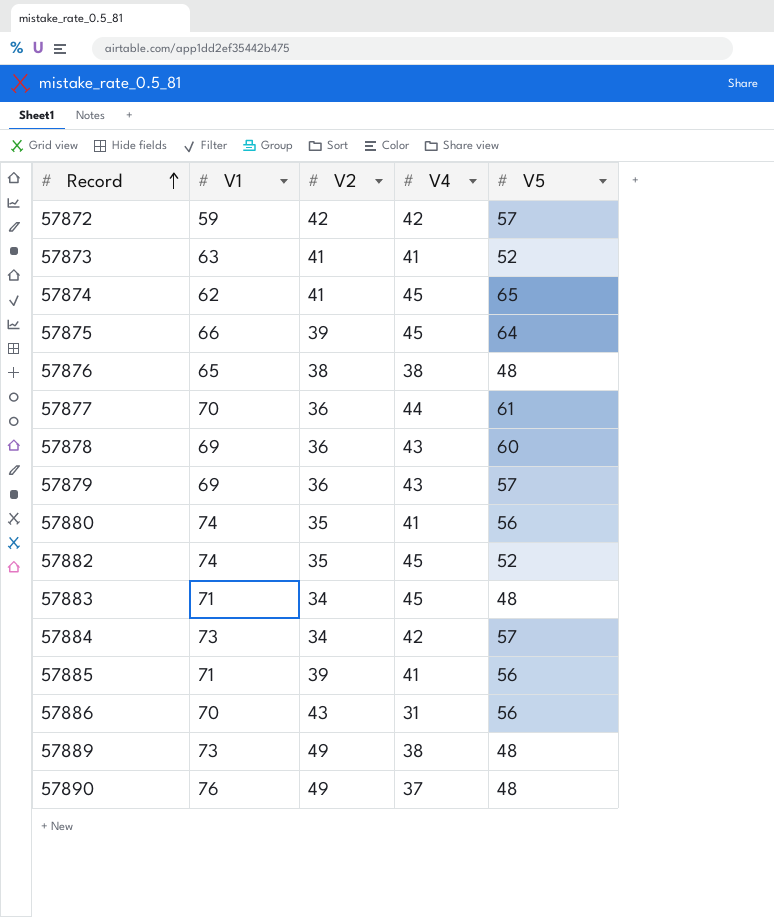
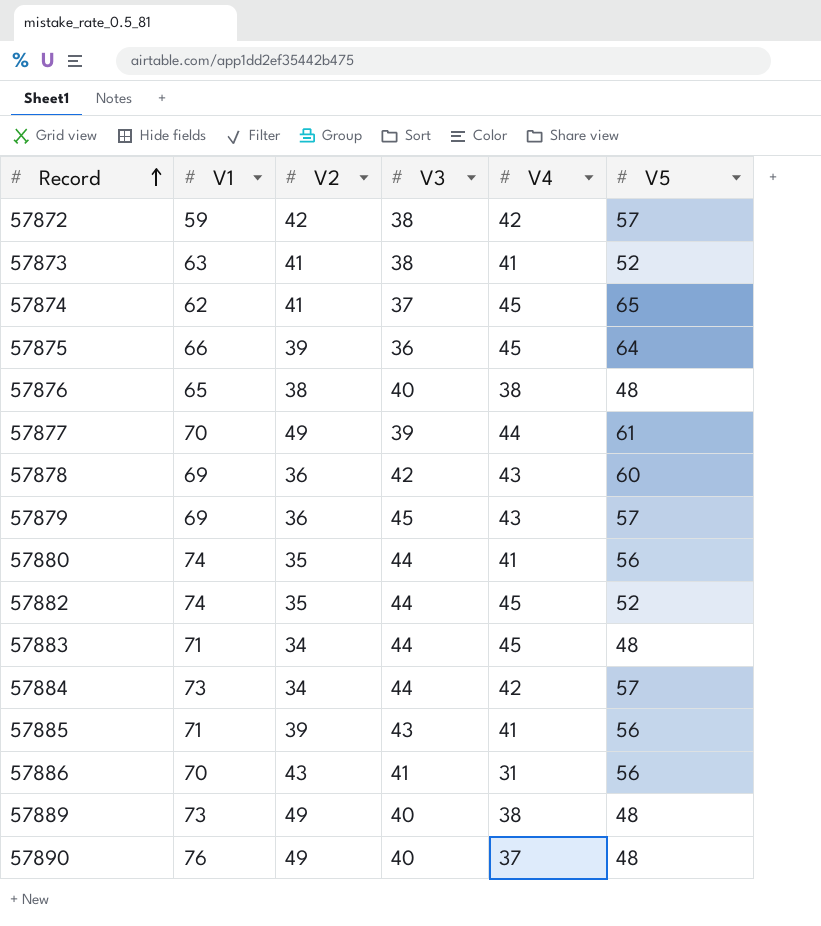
column V3 | position: none -> 4
57877 | V2: 36 -> 49

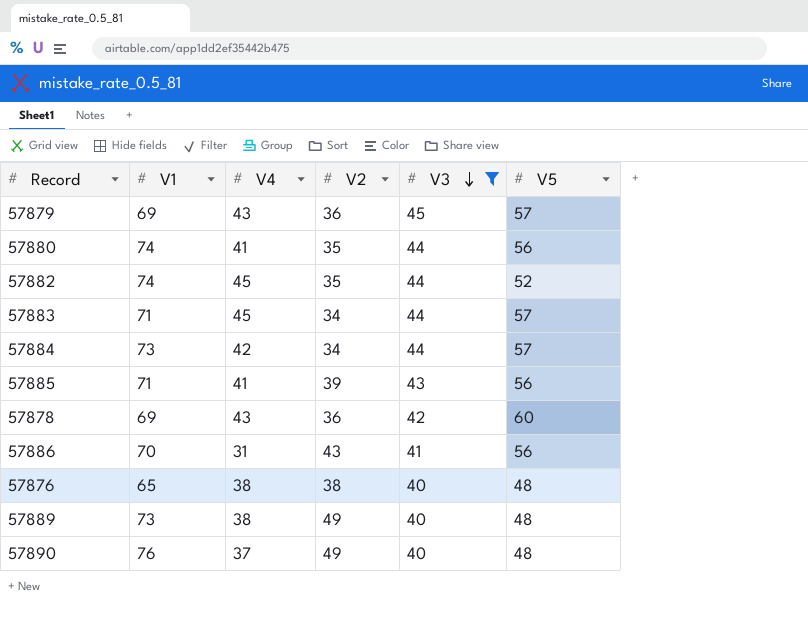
filter: none -> V3 >= 40
row order: Record ascending -> V3 descending
column V4 | position: 5 -> 3
57883 | V5: 48 -> 57

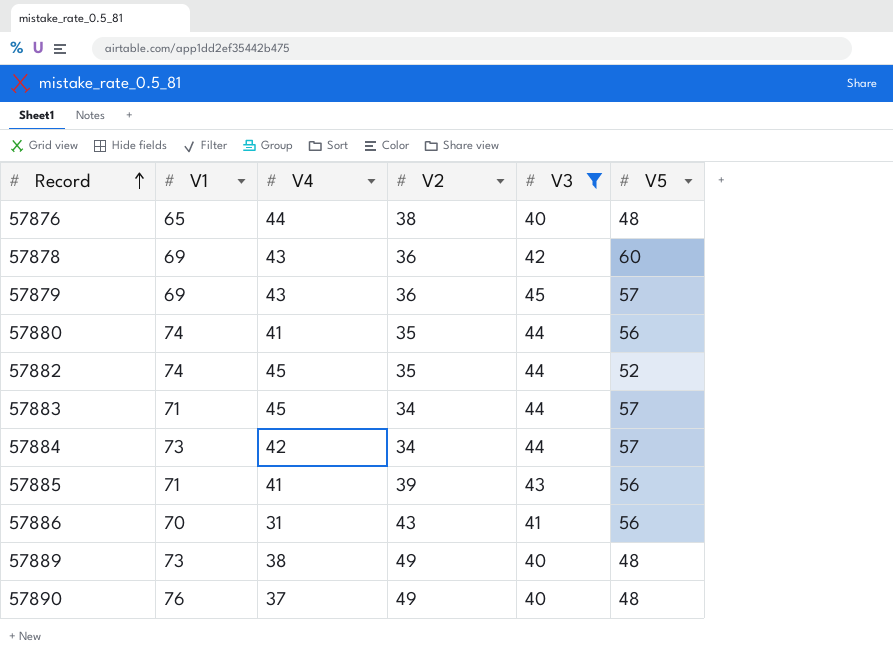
row order: V3 descending -> Record ascending
57876 | V4: 38 -> 44

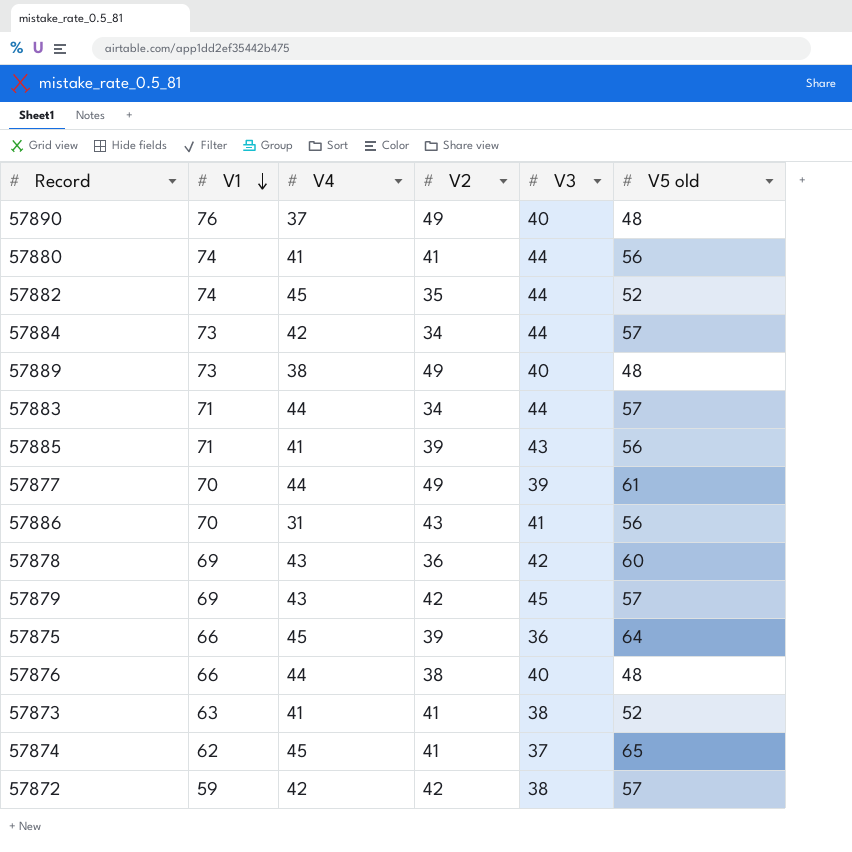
filter: V3 >= 40 -> none
row order: Record ascending -> V1 descending
column name: V5 -> V5 old
57880 | V2: 35 -> 41
57883 | V4: 45 -> 44
57879 | V2: 36 -> 42
57876 | V1: 65 -> 66

